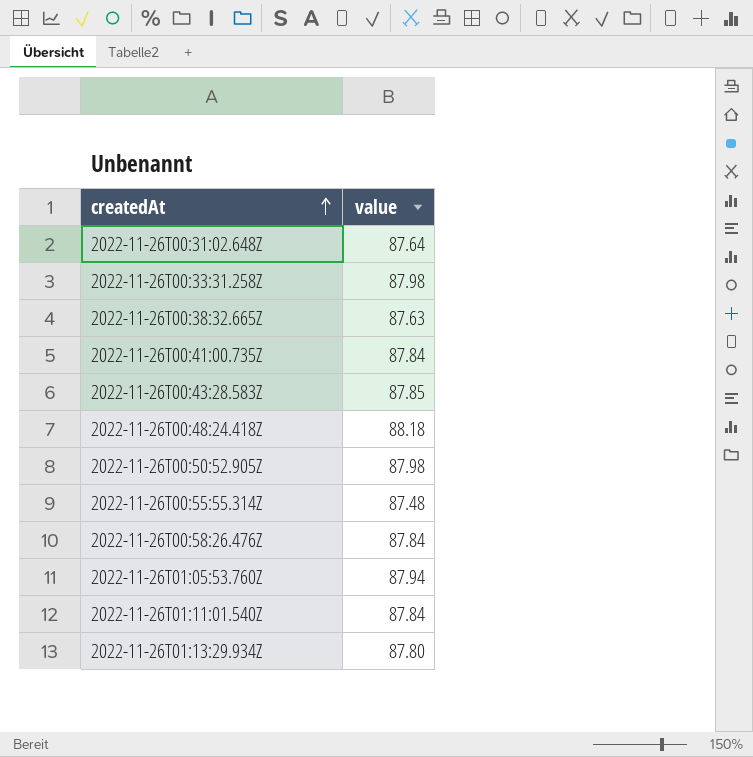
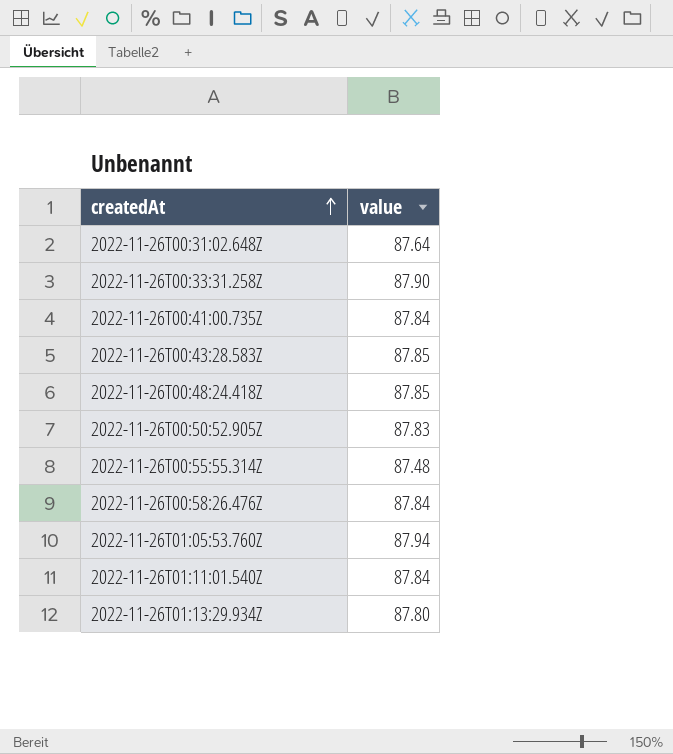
row 2022-11-26T00:38:32.665Z: 87.63 -> none
2022-11-26T00:33:31.258Z | value: 87.98 -> 87.90
2022-11-26T00:48:24.418Z | value: 88.18 -> 87.85
2022-11-26T00:50:52.905Z | value: 87.98 -> 87.83

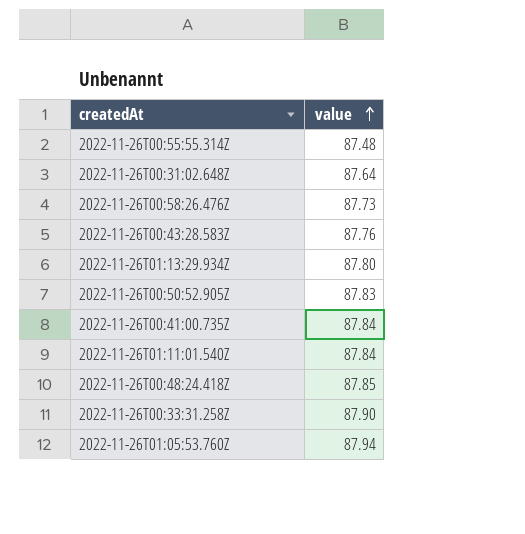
row order: createdAt ascending -> value ascending
2022-11-26T00:58:26.476Z | value: 87.84 -> 87.73
2022-11-26T00:43:28.583Z | value: 87.85 -> 87.76

